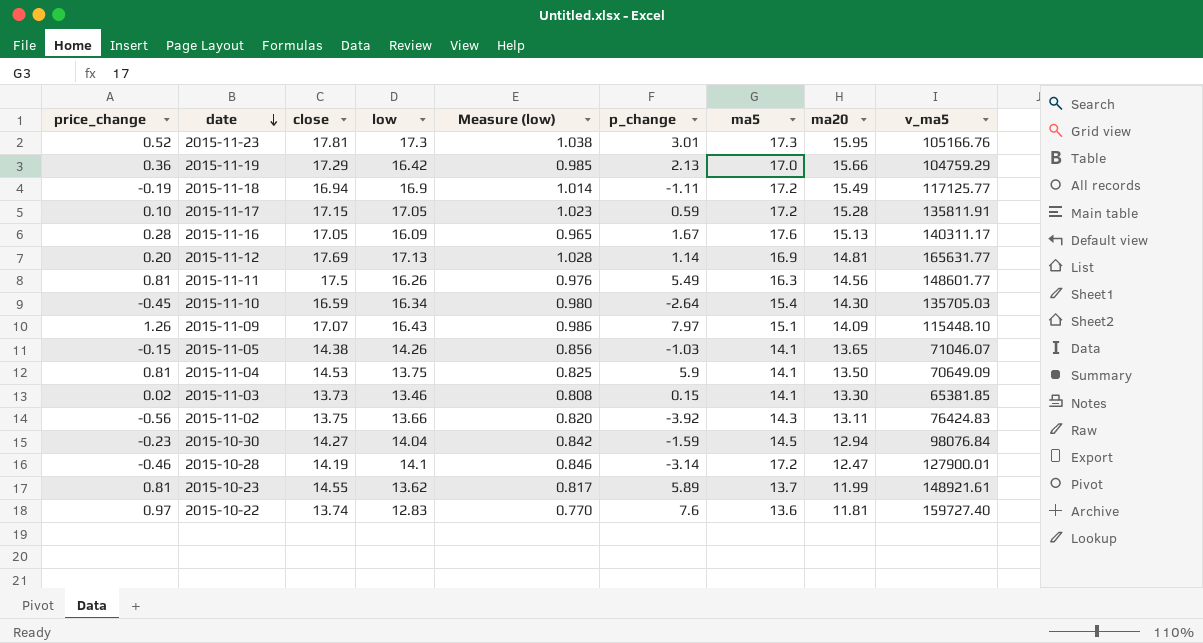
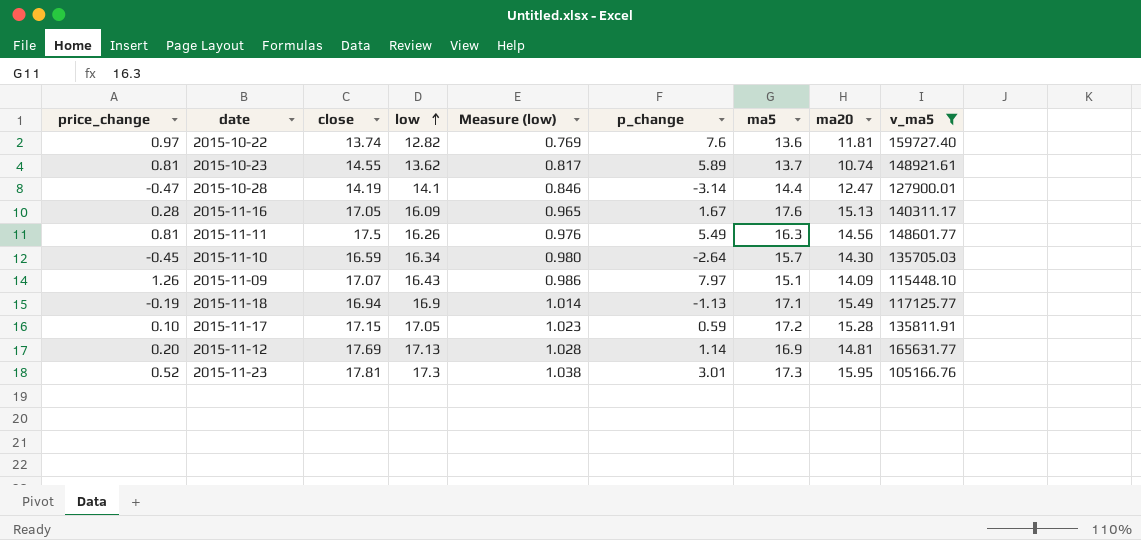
filter: none -> v_ma5 >= 105166.76
row order: date descending -> low ascending
2015-10-22 | low: 12.83 -> 12.82
2015-10-22 | Measure (low): 0.770 -> 0.769
2015-10-23 | ma20: 11.99 -> 10.74
2015-10-28 | price_change: -0.46 -> -0.47
2015-10-28 | ma5: 17.2 -> 14.4
2015-11-10 | ma5: 15.4 -> 15.7
2015-11-18 | p_change: -1.11 -> -1.13
2015-11-18 | ma5: 17.2 -> 17.1

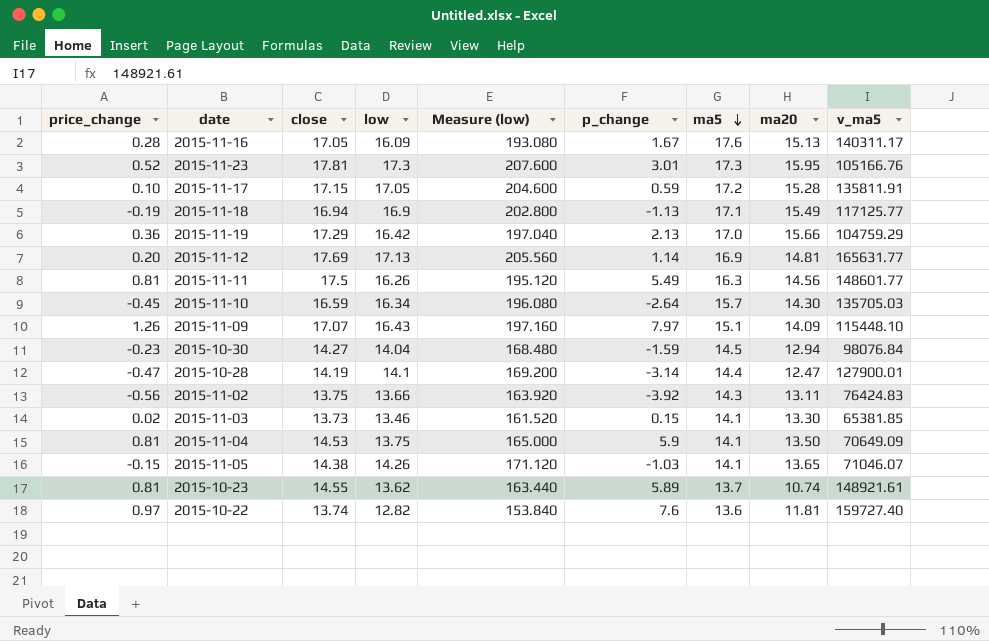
filter: v_ma5 >= 105166.76 -> none
row order: low ascending -> ma5 descending
column Measure (low) | formula: [low] * 0.06 -> [low] * 12

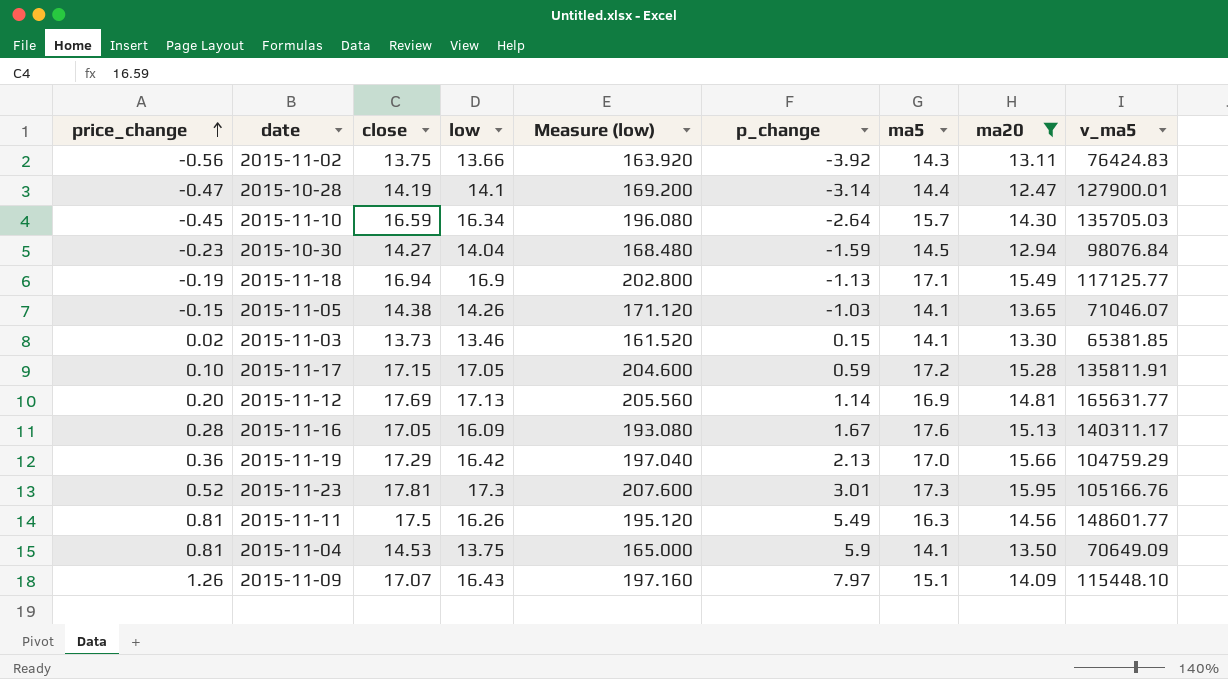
filter: none -> ma20 >= 12.47
row order: ma5 descending -> price_change ascending

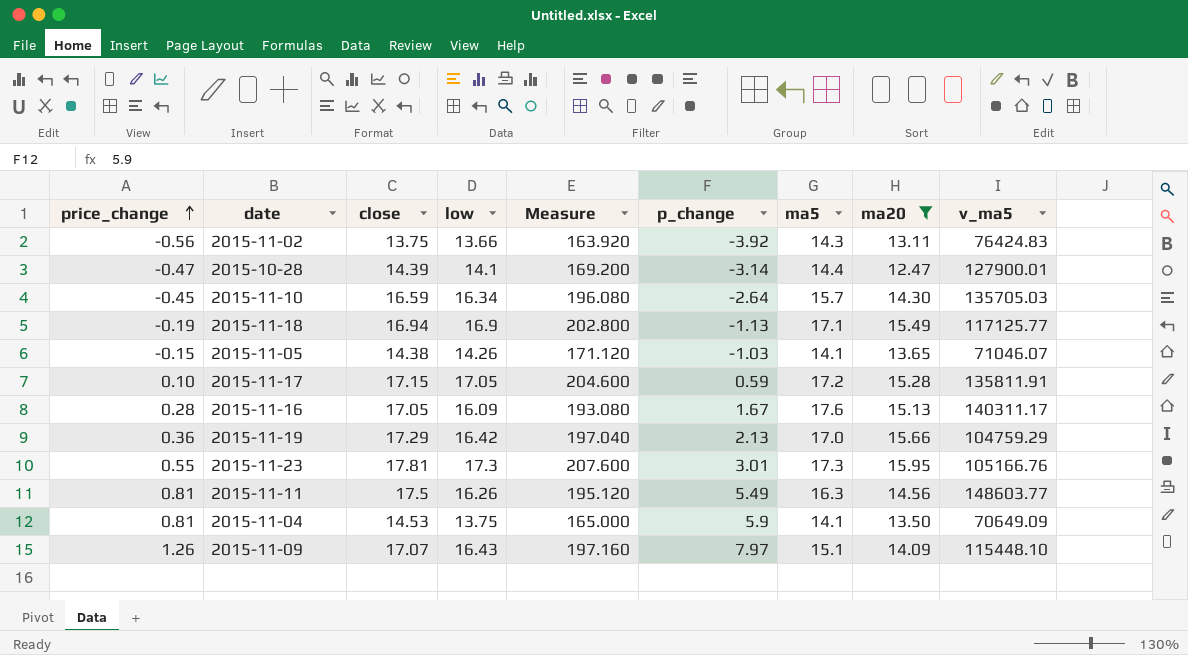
column name: Measure (low) -> Measure
row 2015-10-30: -0.23 | 14.27 | 14.04 | 168.480 | -1.59 | 14.5 | 12.94 | 98076.84 -> none
row 2015-11-03: 0.02 | 13.73 | 13.46 | 161.520 | 0.15 | 14.1 | 13.30 | 65381.85 -> none
row 2015-11-12: 0.20 | 17.69 | 17.13 | 205.560 | 1.14 | 16.9 | 14.81 | 165631.77 -> none
2015-10-28 | close: 14.19 -> 14.39
2015-11-23 | price_change: 0.52 -> 0.55
2015-11-11 | v_ma5: 148601.77 -> 148603.77

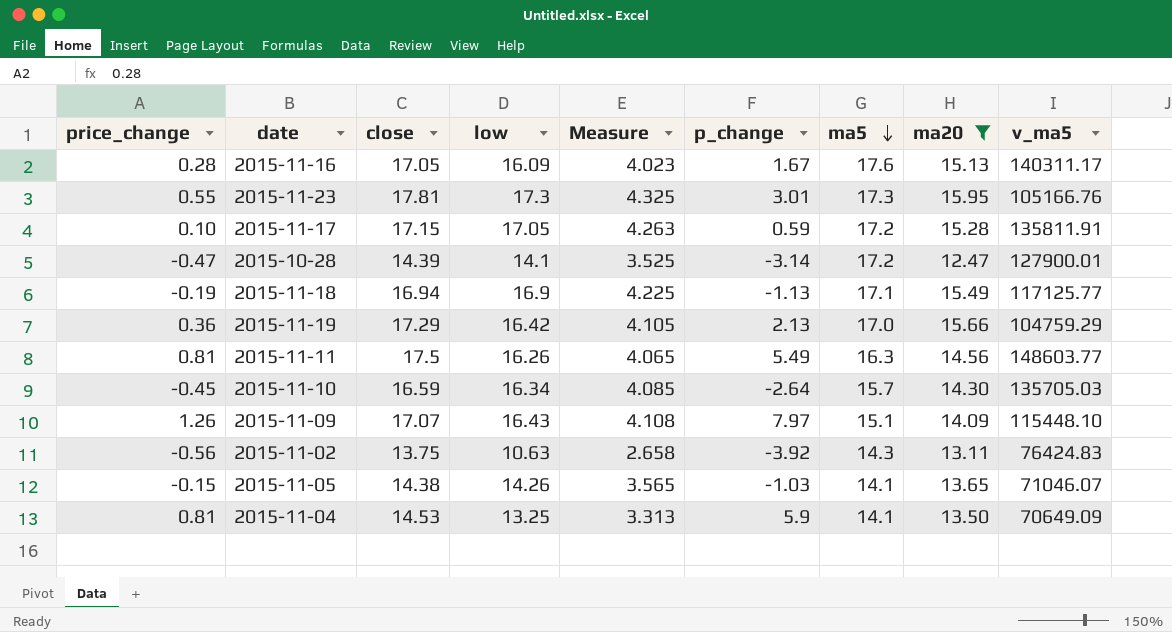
row order: price_change ascending -> ma5 descending
column Measure | formula: [low] * 12 -> [low] * 0.25
2015-10-28 | ma5: 14.4 -> 17.2
2015-11-02 | low: 13.66 -> 10.63
2015-11-04 | low: 13.75 -> 13.25

